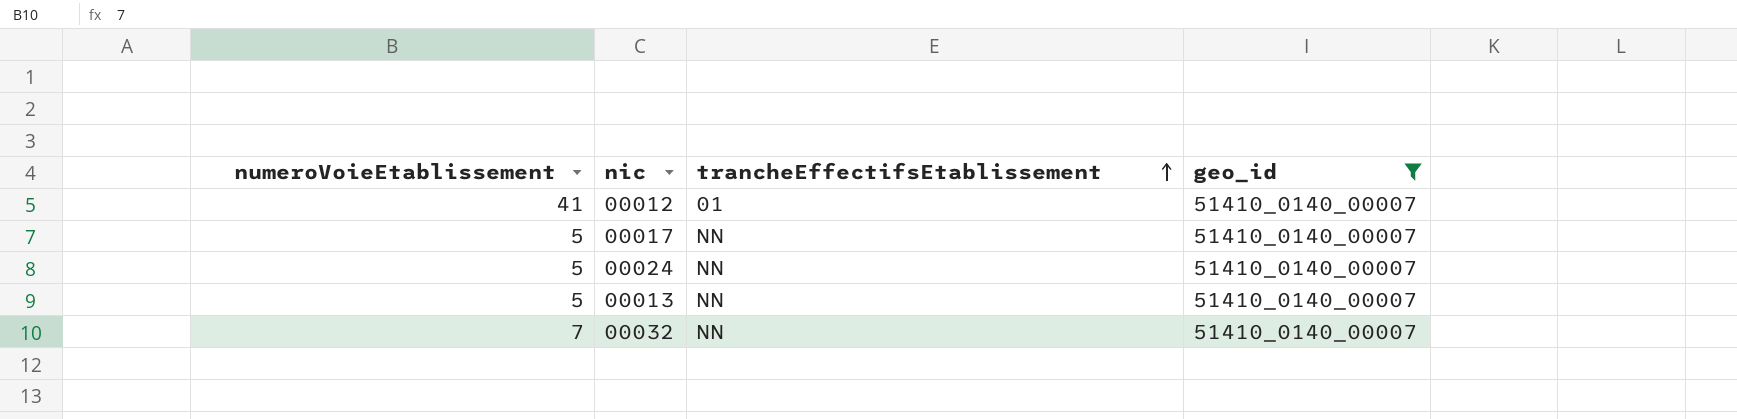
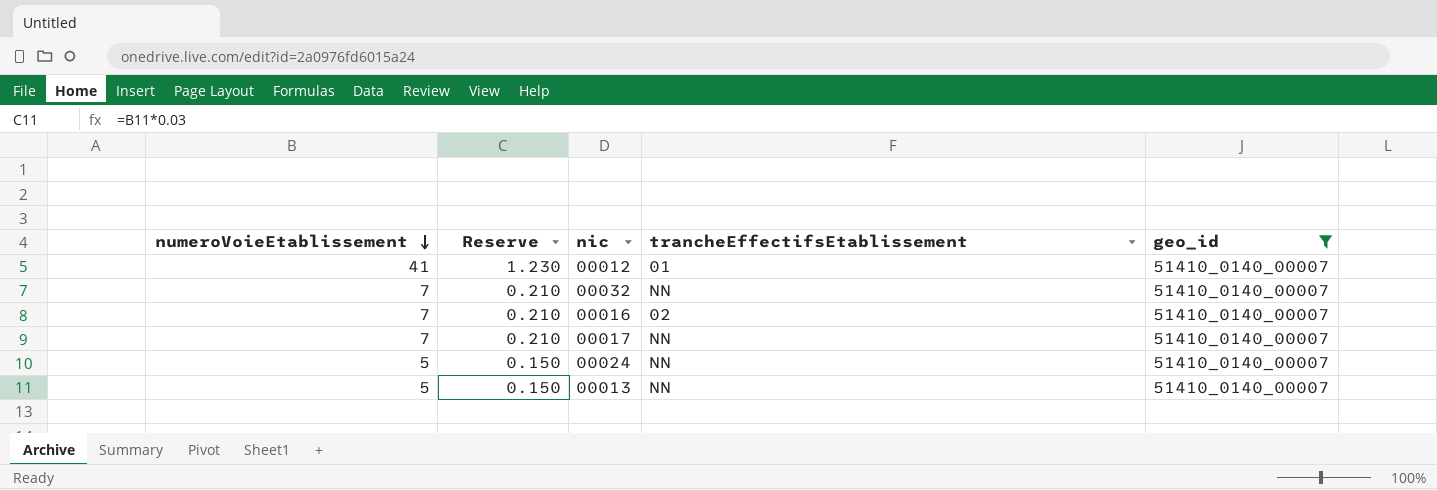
row order: trancheEffectifsEtablissement ascending -> numeroVoieEtablissement descending
column Reserve | formula: none -> [numeroVoieEtablissement] * 0.03
row 00016: none -> 7 | 0.210 | 02 | 51410_0140_00007
00017 | numeroVoieEtablissement: 5 -> 7

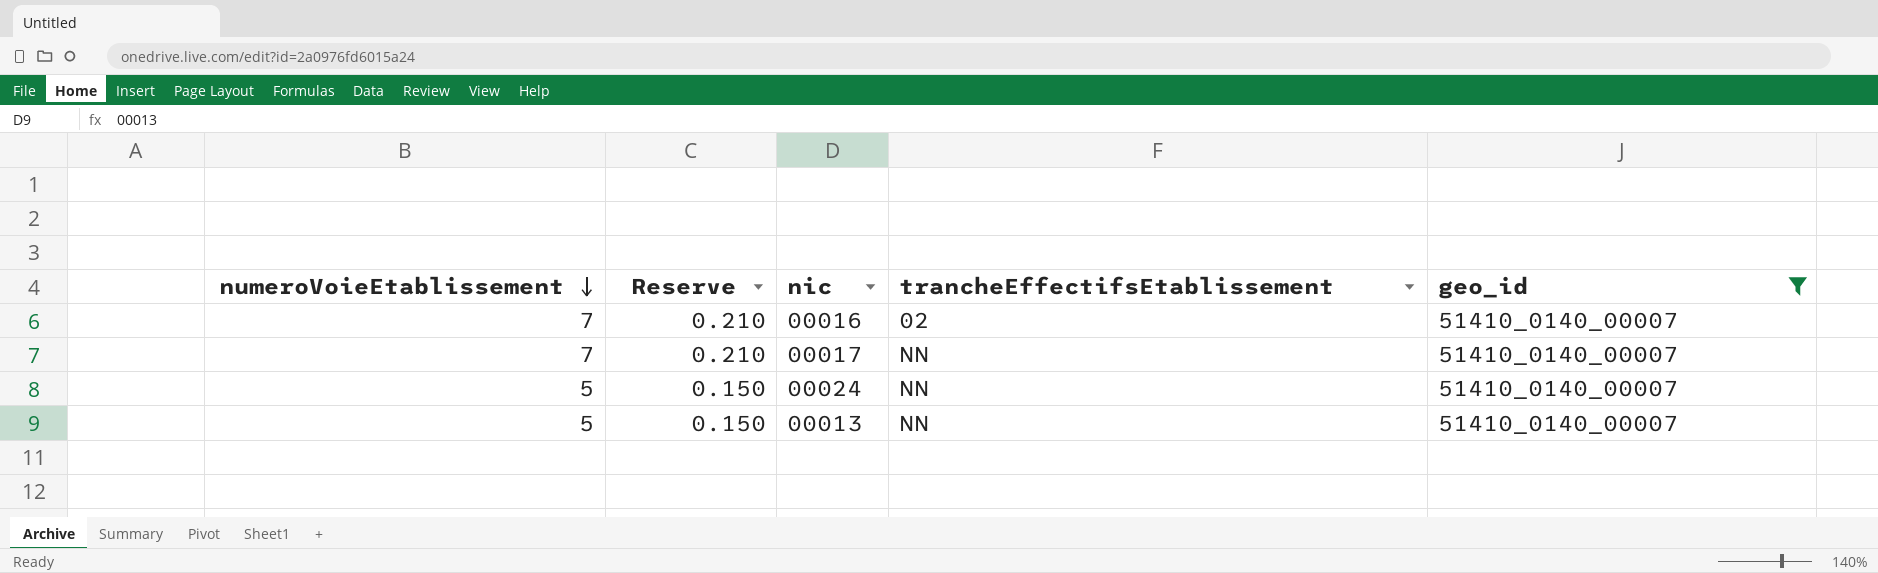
row 00012: 41 | 1.230 | 01 | 51410_0140_00007 -> none
row 00032: 7 | 0.210 | NN | 51410_0140_00007 -> none

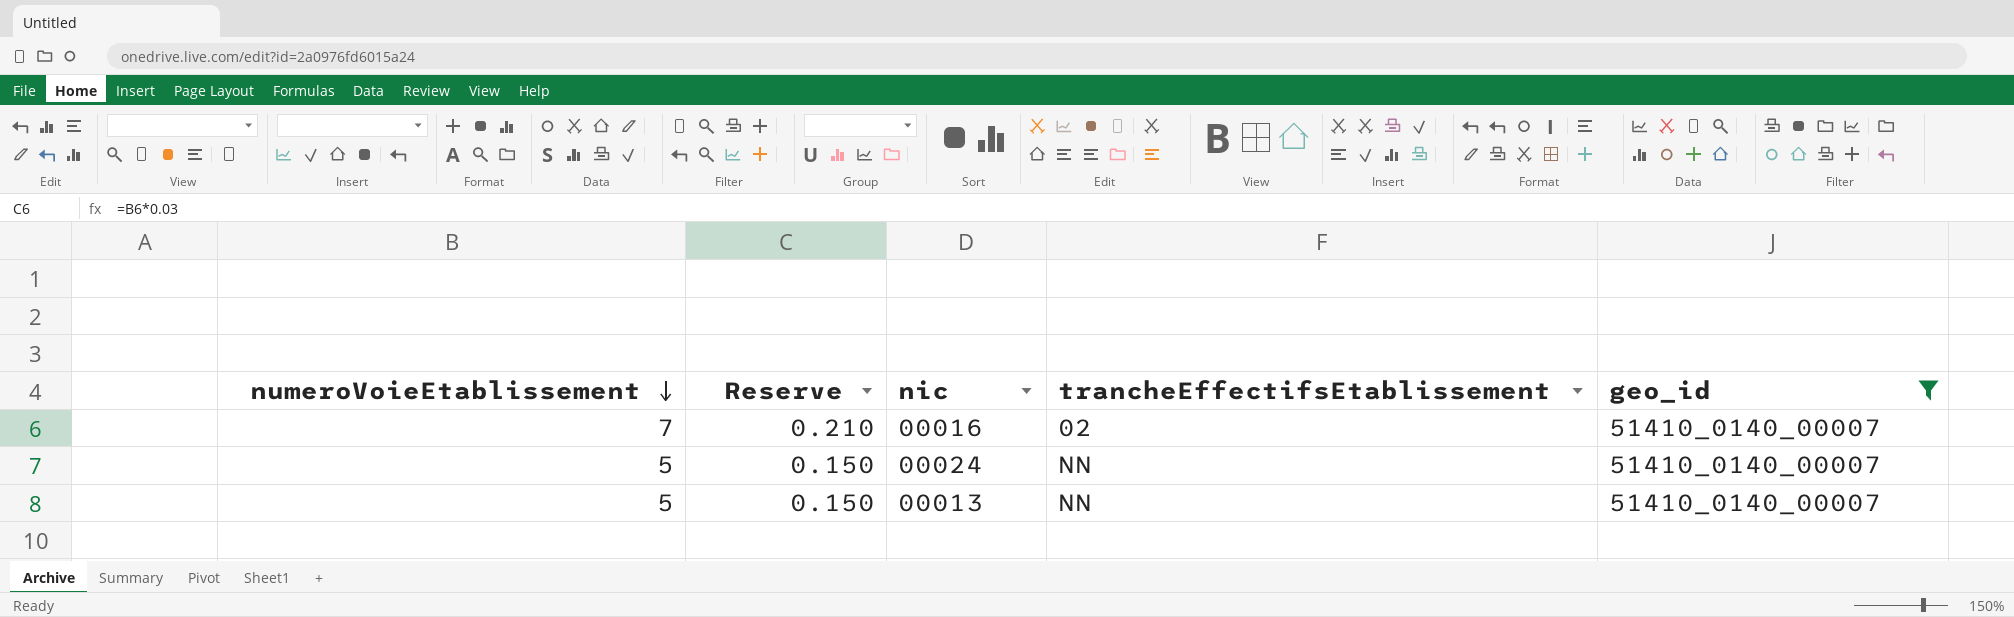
row 00017: 7 | 0.210 | NN | 51410_0140_00007 -> none

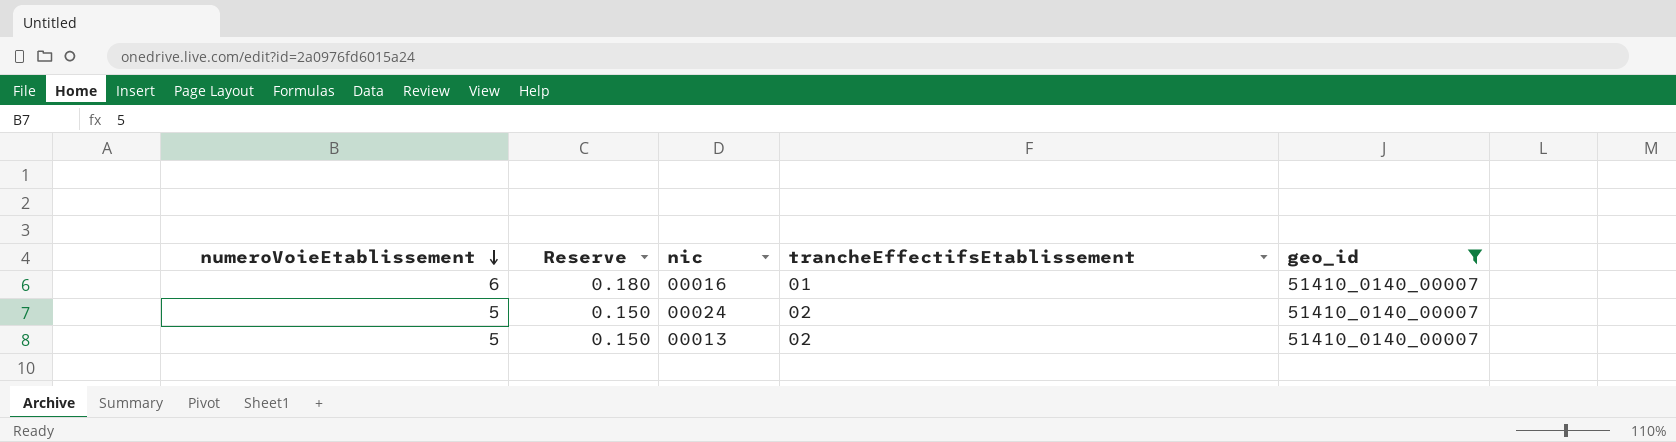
00016 | numeroVoieEtablissement: 7 -> 6
00016 | Reserve: 0.210 -> 0.180
00016 | trancheEffectifsEtablissement: 02 -> 01
00024 | trancheEffectifsEtablissement: NN -> 02
00013 | trancheEffectifsEtablissement: NN -> 02

